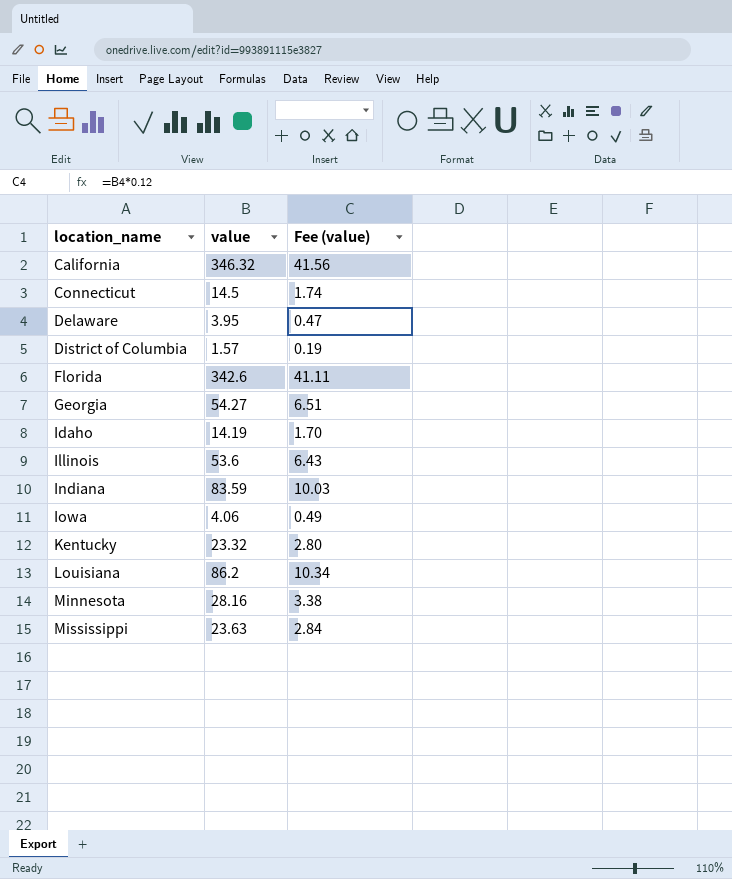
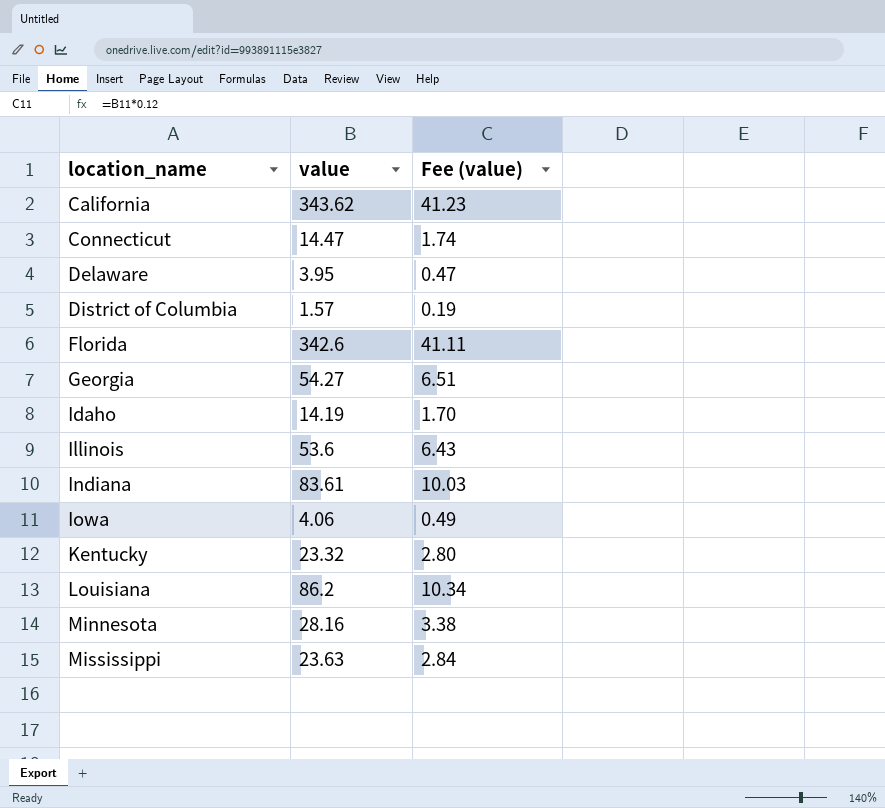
California | value: 346.32 -> 343.62
California | Fee (value): 41.56 -> 41.23
Connecticut | value: 14.5 -> 14.47
Indiana | value: 83.59 -> 83.61

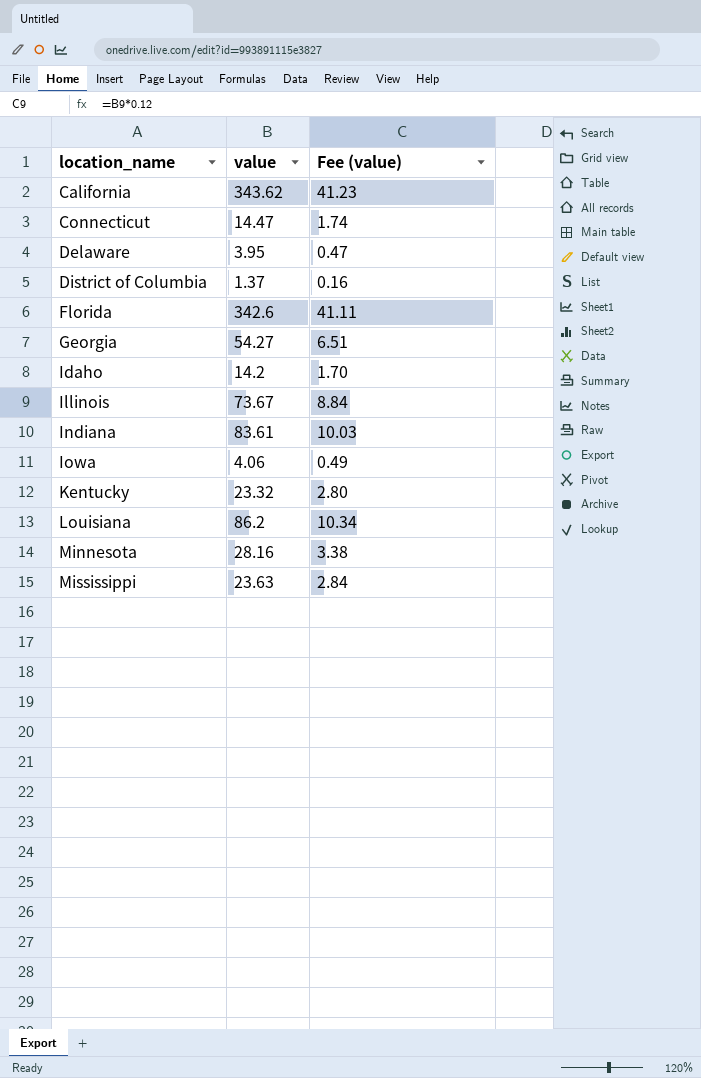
District of Columbia | value: 1.57 -> 1.37
District of Columbia | Fee (value): 0.19 -> 0.16
Idaho | value: 14.19 -> 14.2
Illinois | value: 53.6 -> 73.67
Illinois | Fee (value): 6.43 -> 8.84

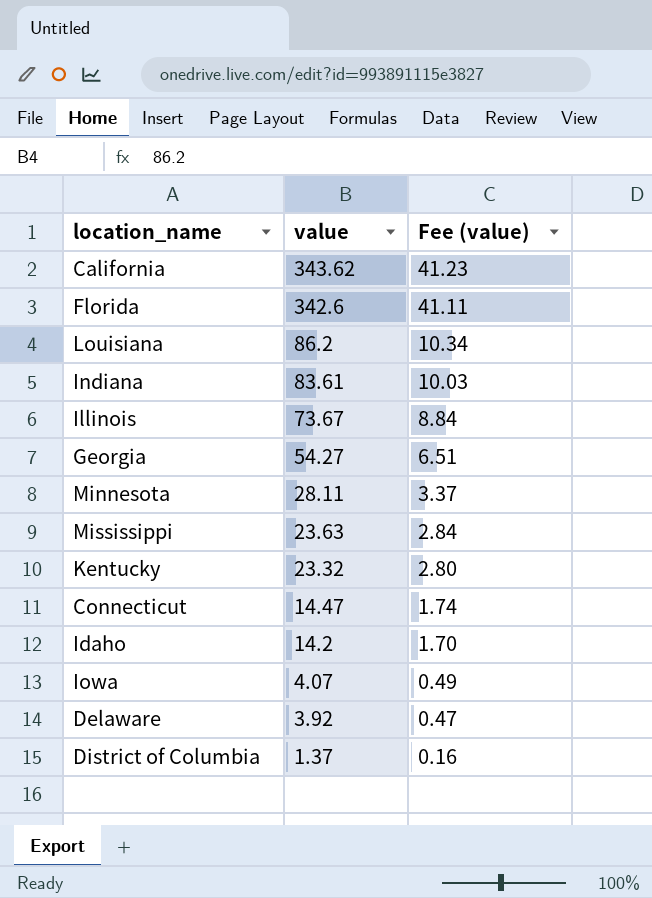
row order: location_name ascending -> value descending
Minnesota | value: 28.16 -> 28.11
Minnesota | Fee (value): 3.38 -> 3.37
Iowa | value: 4.06 -> 4.07
Delaware | value: 3.95 -> 3.92

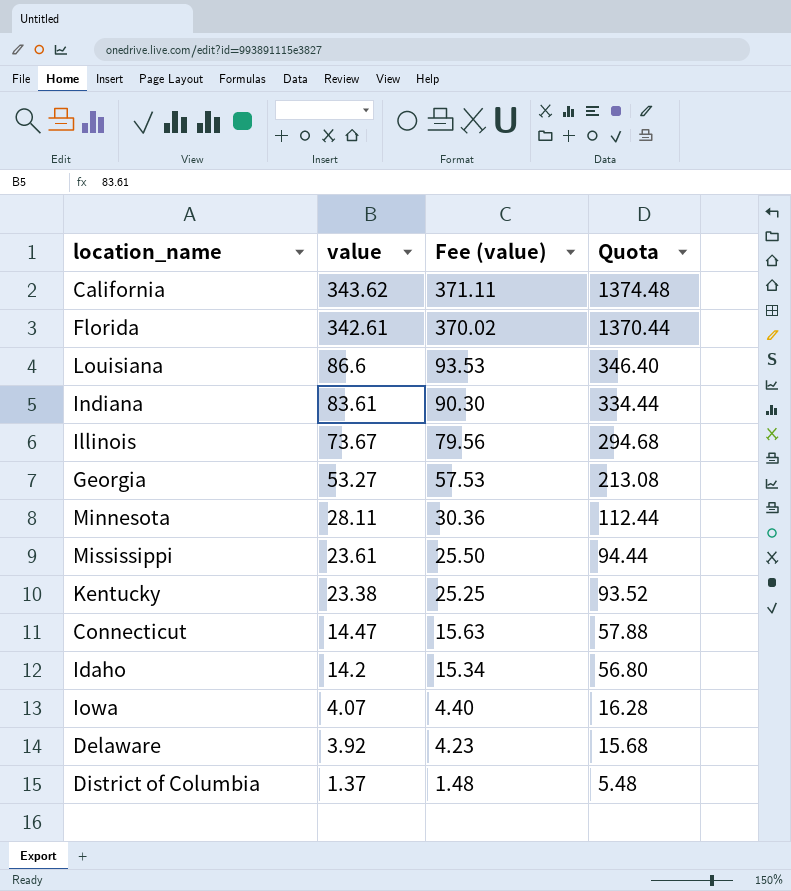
column Fee (value) | formula: [value] * 0.12 -> [value] * 1.08
column Quota | formula: none -> [value] * 4
Florida | value: 342.6 -> 342.61
Louisiana | value: 86.2 -> 86.6
Georgia | value: 54.27 -> 53.27
Mississippi | value: 23.63 -> 23.61
Kentucky | value: 23.32 -> 23.38

